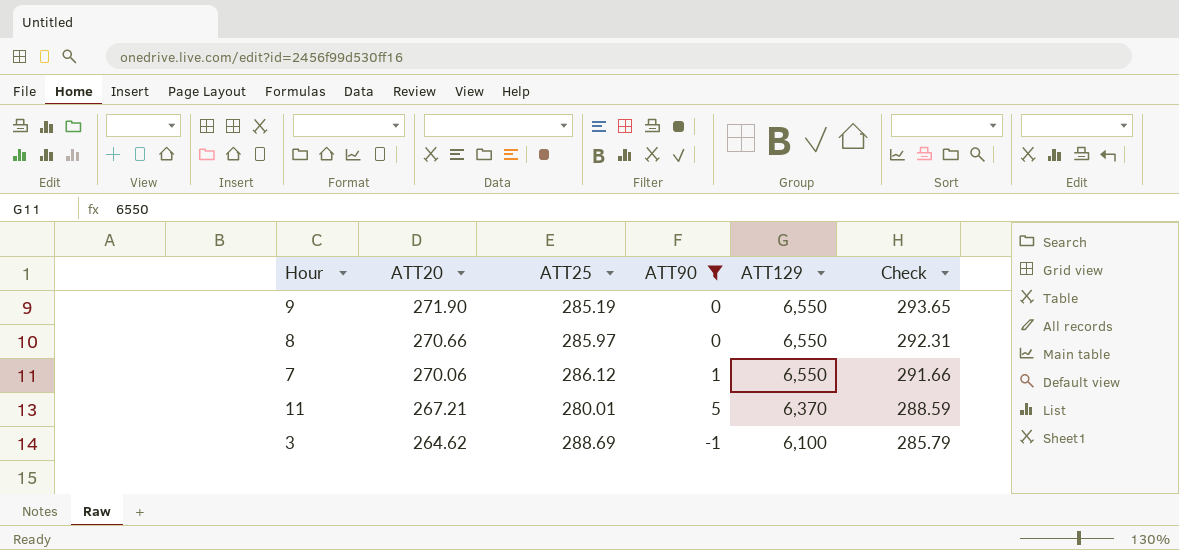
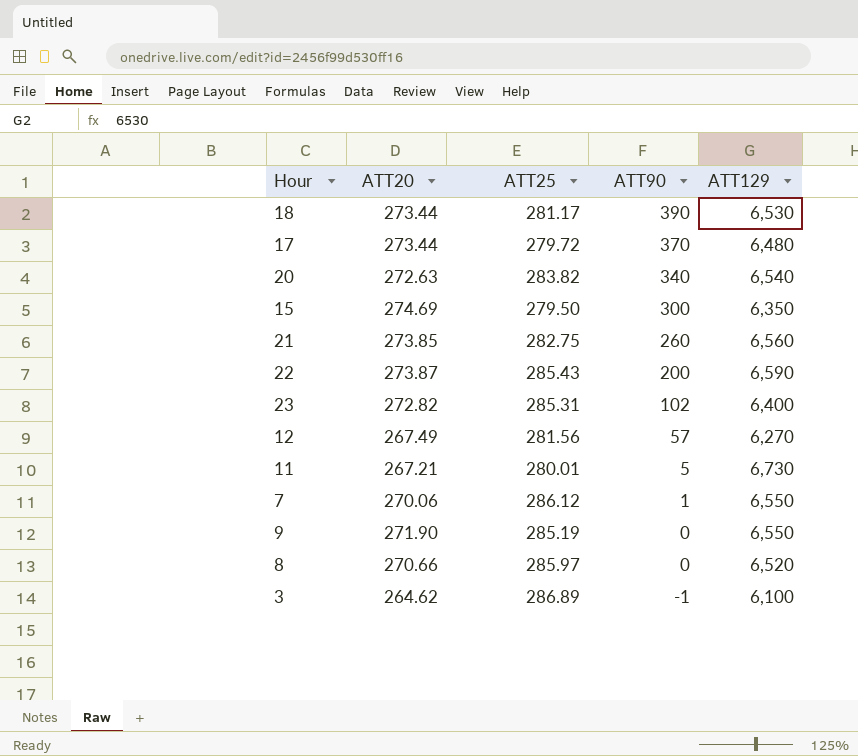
filter: ATT90 <= 5 -> none
row order: ATT20 descending -> ATT90 descending
column Check | formula: [ATT20] * 1.08 -> none
11 | ATT129: 6,370 -> 6,730
8 | ATT129: 6,550 -> 6,520
3 | ATT25: 288.69 -> 286.89

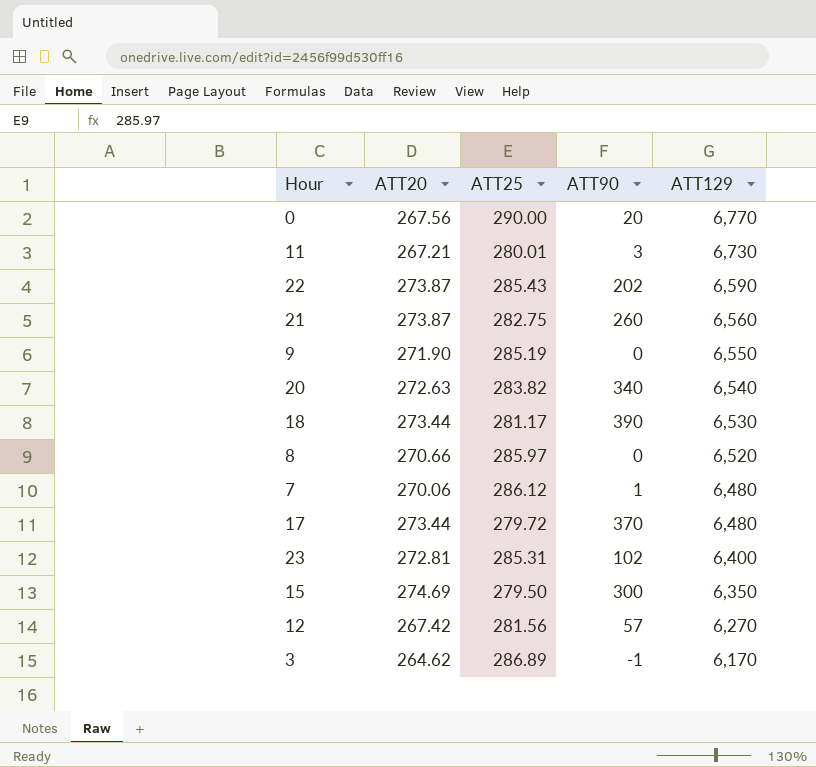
row order: ATT90 descending -> ATT129 descending
row 0: none -> 267.56 | 290.00 | 20 | 6,770
11 | ATT90: 5 -> 3
22 | ATT90: 200 -> 202
21 | ATT20: 273.85 -> 273.87
7 | ATT129: 6,550 -> 6,480
23 | ATT20: 272.82 -> 272.81
12 | ATT20: 267.49 -> 267.42
3 | ATT129: 6,100 -> 6,170

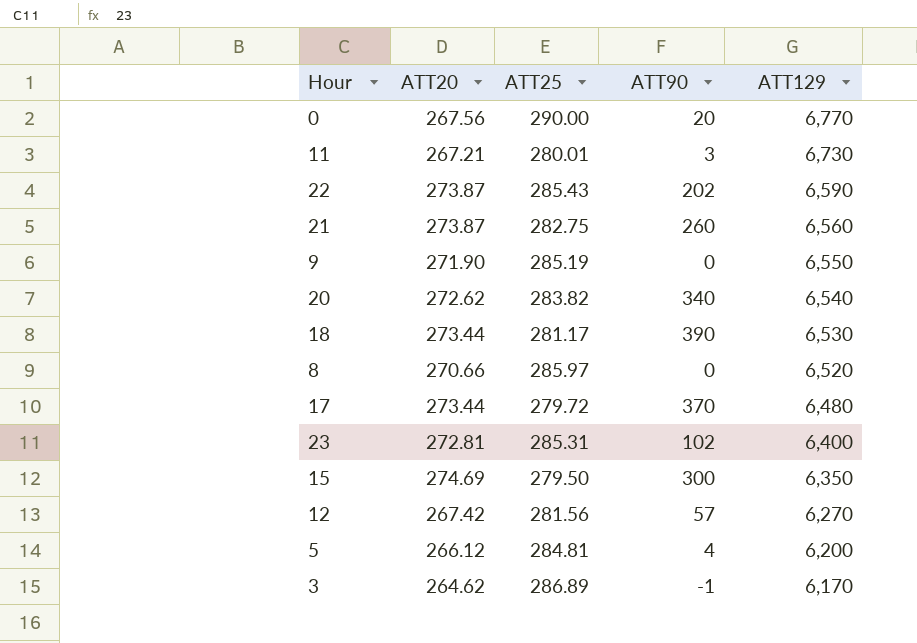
row 7: 270.06 | 286.12 | 1 | 6,480 -> none
20 | ATT20: 272.63 -> 272.62
row 5: none -> 266.12 | 284.81 | 4 | 6,200

